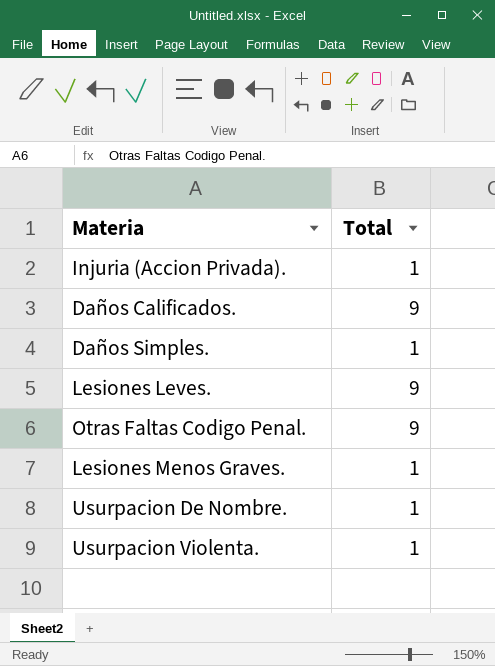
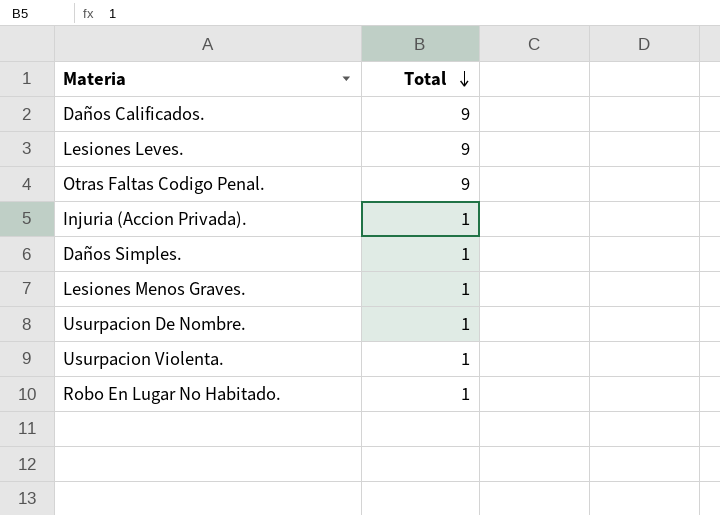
row order: none -> Total descending
row Robo En Lugar No Habitado.: none -> 1

